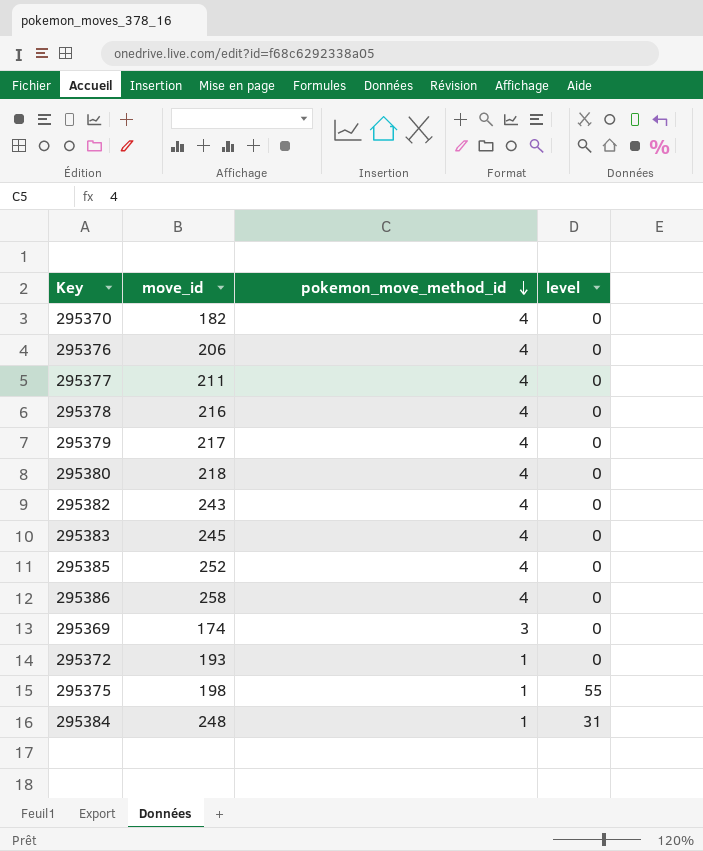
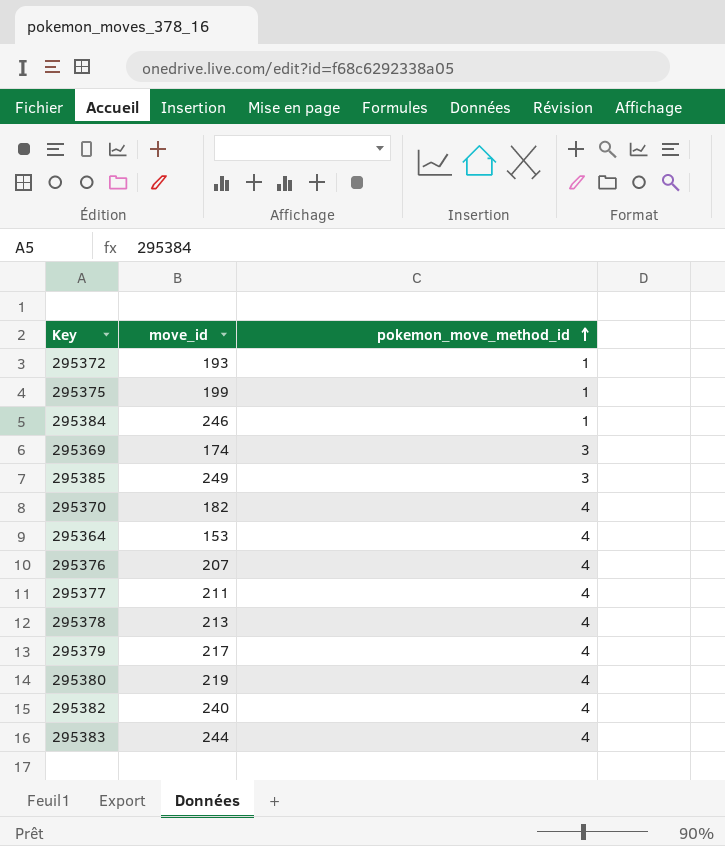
row order: pokemon_move_method_id descending -> pokemon_move_method_id ascending
column level | position: 4 -> none
row 295386: 258 | 4 | 0 -> none
295375 | move_id: 198 -> 199
295384 | move_id: 248 -> 246
295385 | move_id: 252 -> 249
295385 | pokemon_move_method_id: 4 -> 3
row 295364: none -> 153 | 4
295376 | move_id: 206 -> 207
295378 | move_id: 216 -> 213
295380 | move_id: 218 -> 219
295382 | move_id: 243 -> 240
295383 | move_id: 245 -> 244

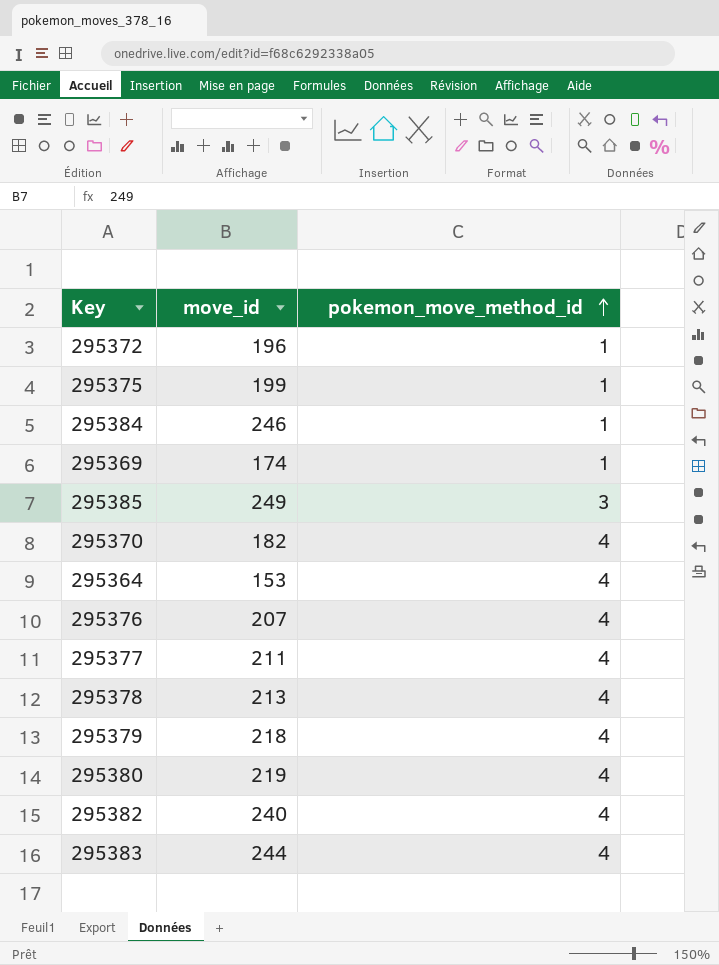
295372 | move_id: 193 -> 196
295369 | pokemon_move_method_id: 3 -> 1
295379 | move_id: 217 -> 218

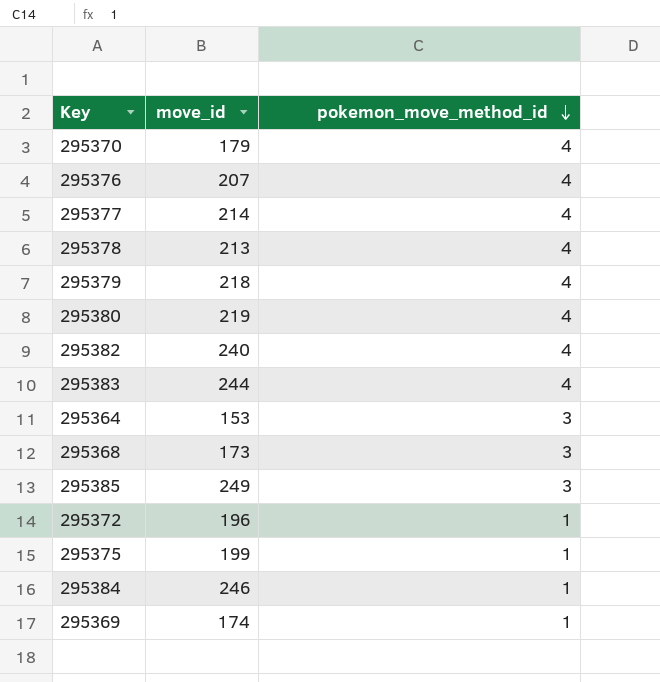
row order: pokemon_move_method_id ascending -> pokemon_move_method_id descending
295370 | move_id: 182 -> 179
295377 | move_id: 211 -> 214
295364 | pokemon_move_method_id: 4 -> 3
row 295368: none -> 173 | 3

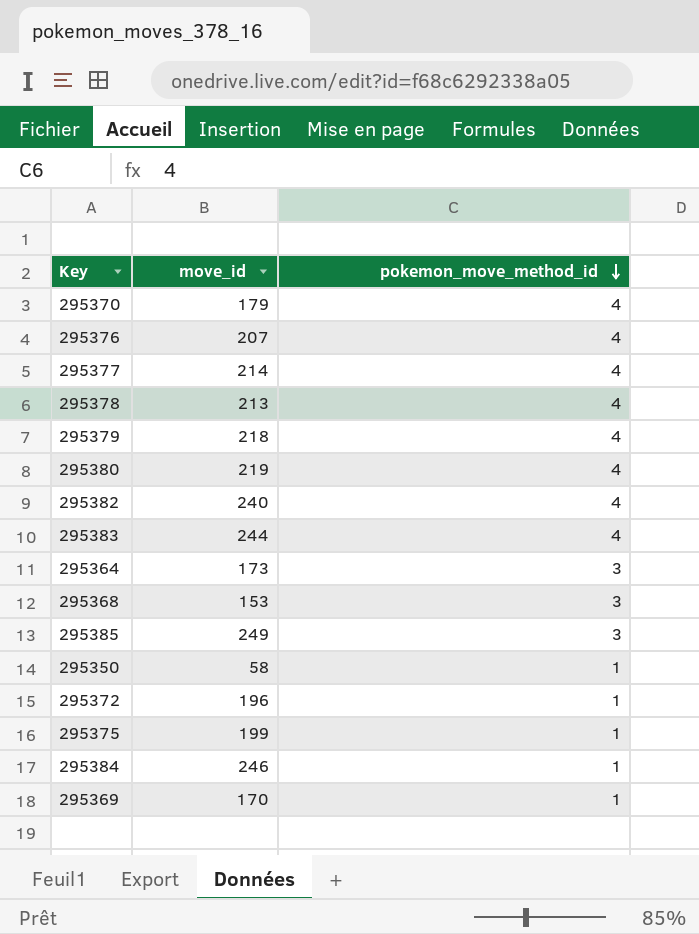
295364 | move_id: 153 -> 173
295368 | move_id: 173 -> 153
row 295350: none -> 58 | 1
295369 | move_id: 174 -> 170

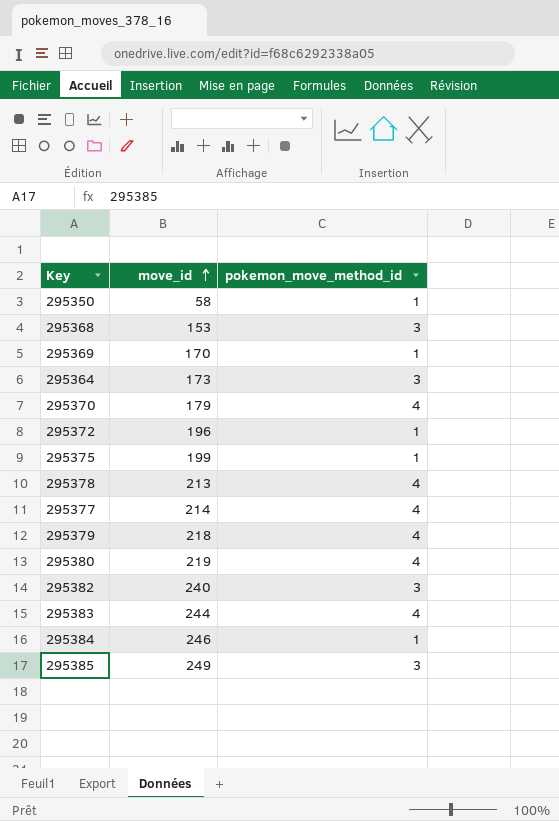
row order: pokemon_move_method_id descending -> move_id ascending
row 295376: 207 | 4 -> none
295382 | pokemon_move_method_id: 4 -> 3

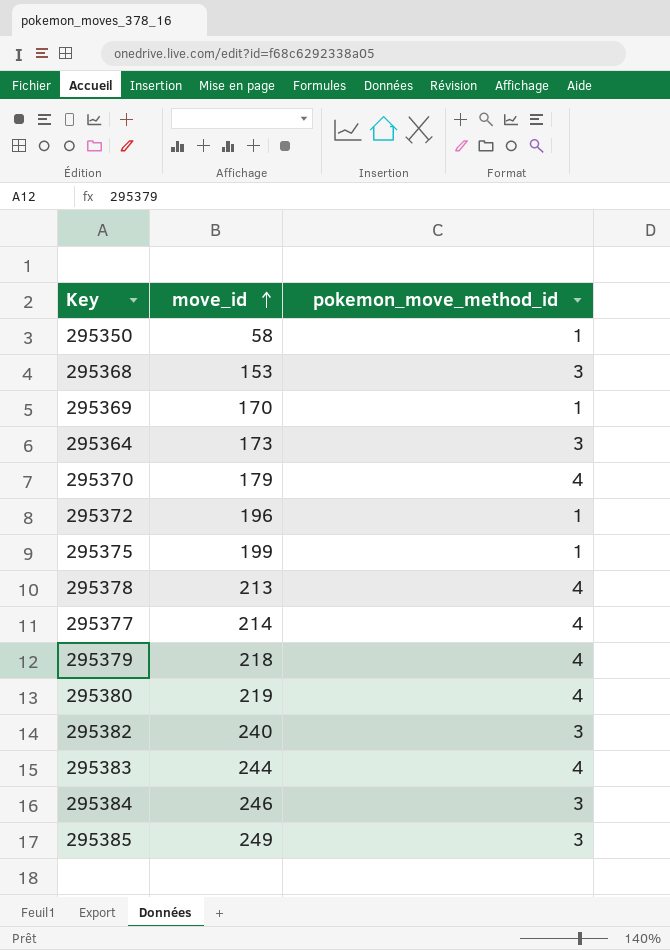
295384 | pokemon_move_method_id: 1 -> 3

